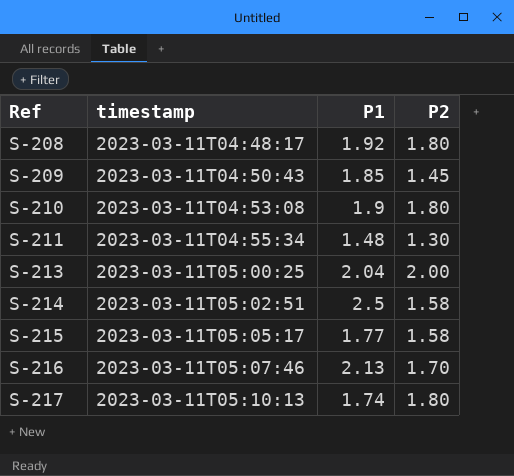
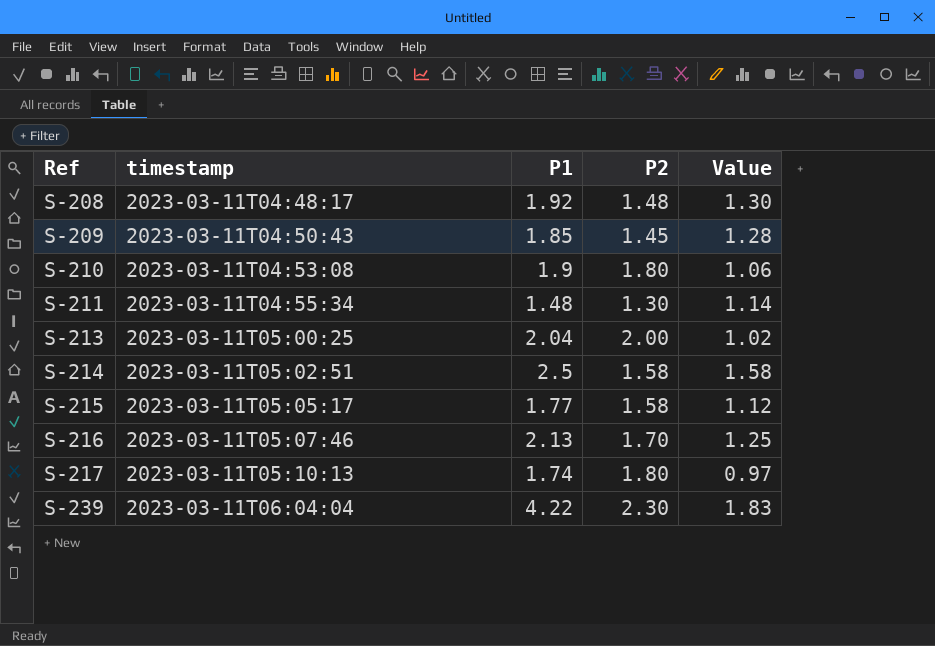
column Value | formula: none -> [P1] / [P2]
S-208 | P2: 1.80 -> 1.48
row S-239: none -> 2023-03-11T06:04:04 | 4.22 | 2.30 | 1.83

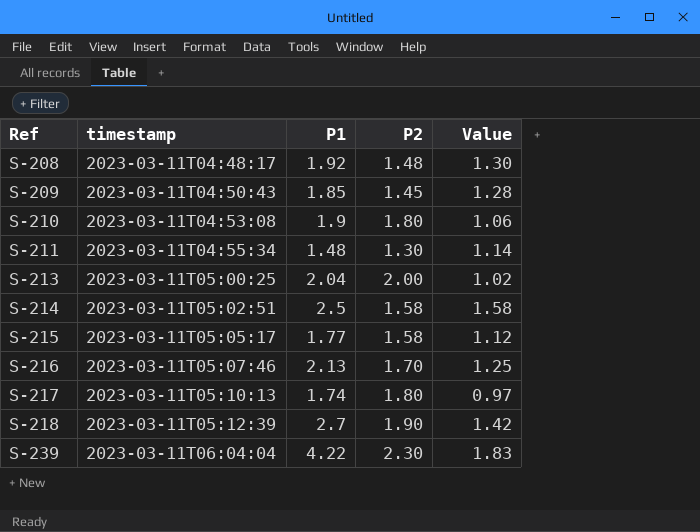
row S-218: none -> 2023-03-11T05:12:39 | 2.7 | 1.90 | 1.42

